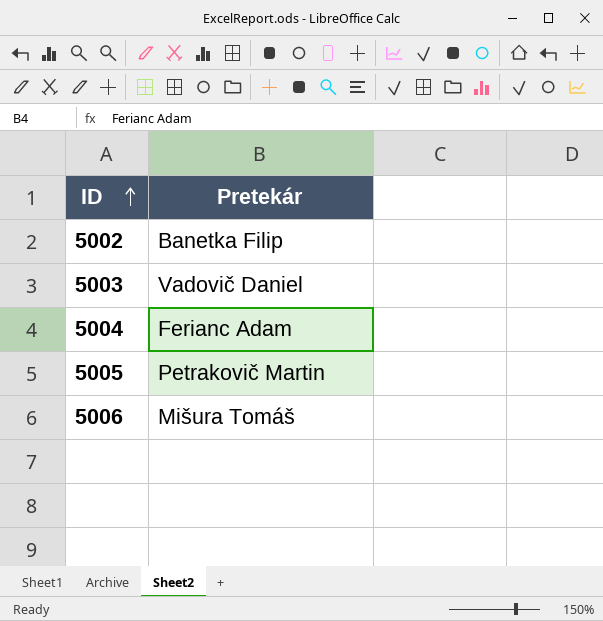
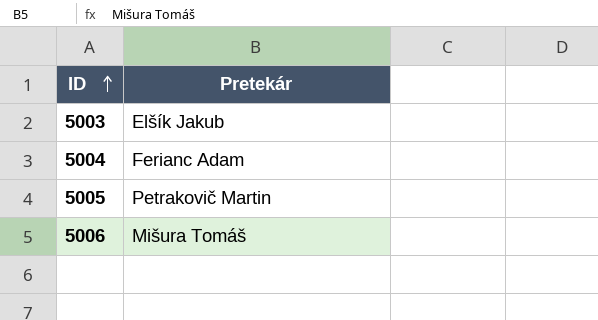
row 5002: Banetka Filip -> none
5003 | Pretekár: Vadovič Daniel -> Elšík Jakub

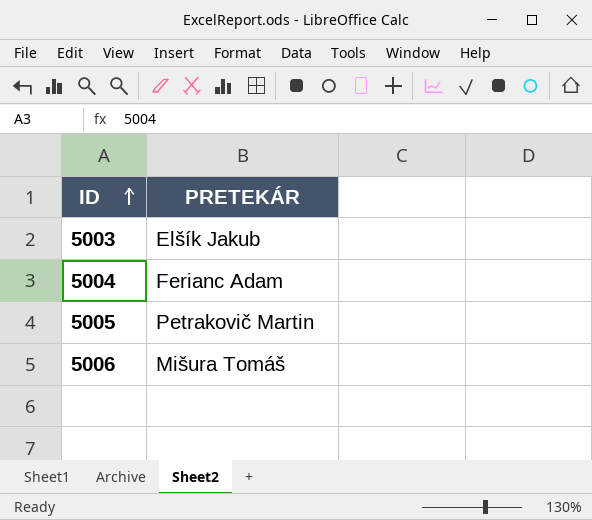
column name: Pretekár -> PRETEKÁR

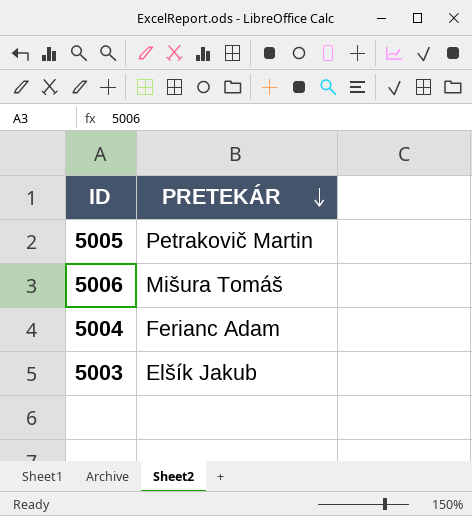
row order: ID ascending -> PRETEKÁR descending

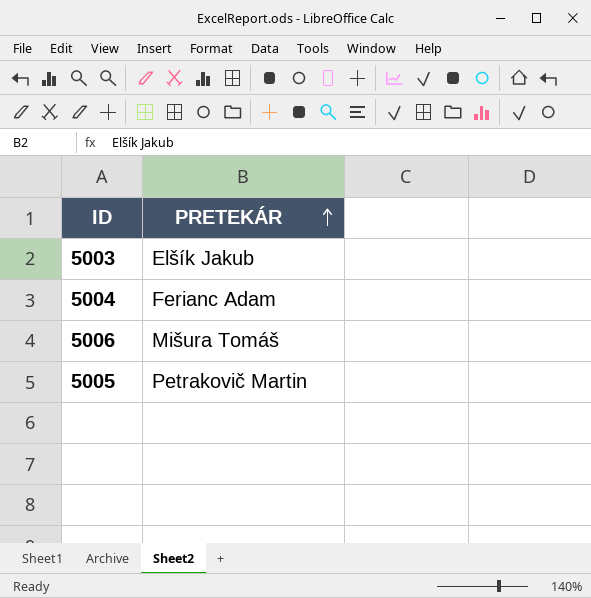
row order: PRETEKÁR descending -> PRETEKÁR ascending

